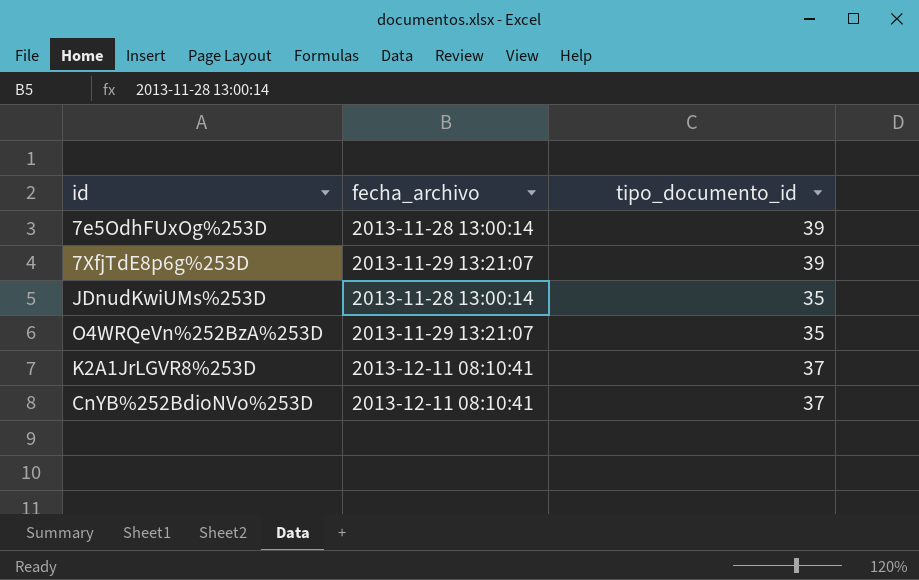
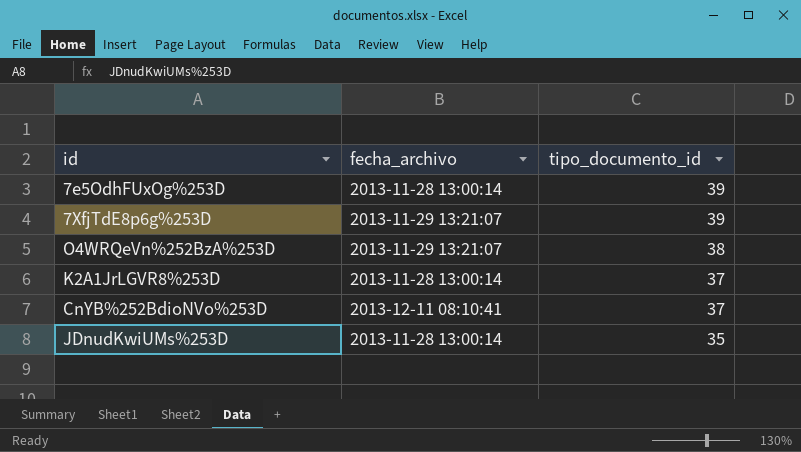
row order: none -> tipo_documento_id descending
O4WRQeVn%252BzA%253D | tipo_documento_id: 35 -> 38
K2A1JrLGVR8%253D | fecha_archivo: 2013-12-11 08:10:41 -> 2013-11-28 13:00:14

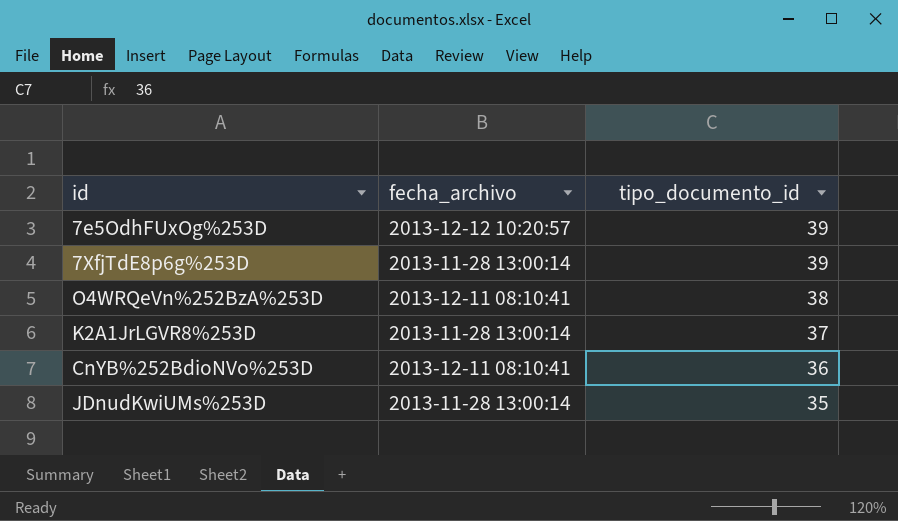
7e5OdhFUxOg%253D | fecha_archivo: 2013-11-28 13:00:14 -> 2013-12-12 10:20:57
7XfjTdE8p6g%253D | fecha_archivo: 2013-11-29 13:21:07 -> 2013-11-28 13:00:14
O4WRQeVn%252BzA%253D | fecha_archivo: 2013-11-29 13:21:07 -> 2013-12-11 08:10:41
CnYB%252BdioNVo%253D | tipo_documento_id: 37 -> 36

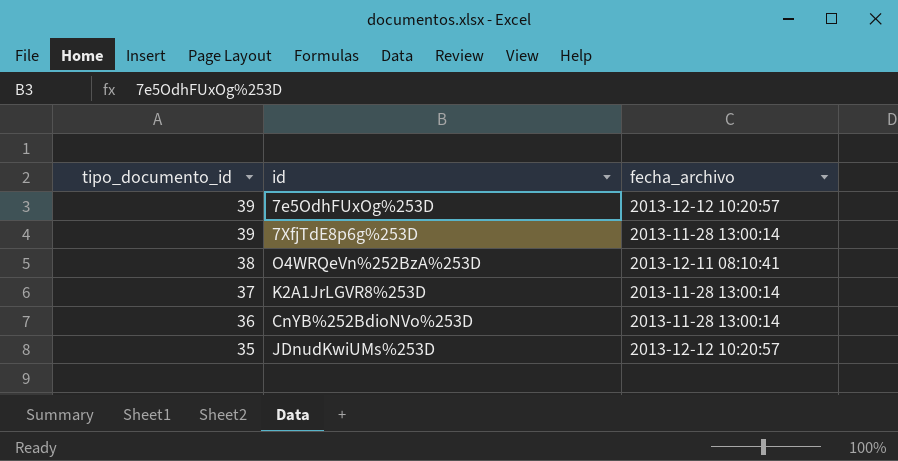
column tipo_documento_id | position: 3 -> 1
CnYB%252BdioNVo%253D | fecha_archivo: 2013-12-11 08:10:41 -> 2013-11-28 13:00:14
JDnudKwiUMs%253D | fecha_archivo: 2013-11-28 13:00:14 -> 2013-12-12 10:20:57

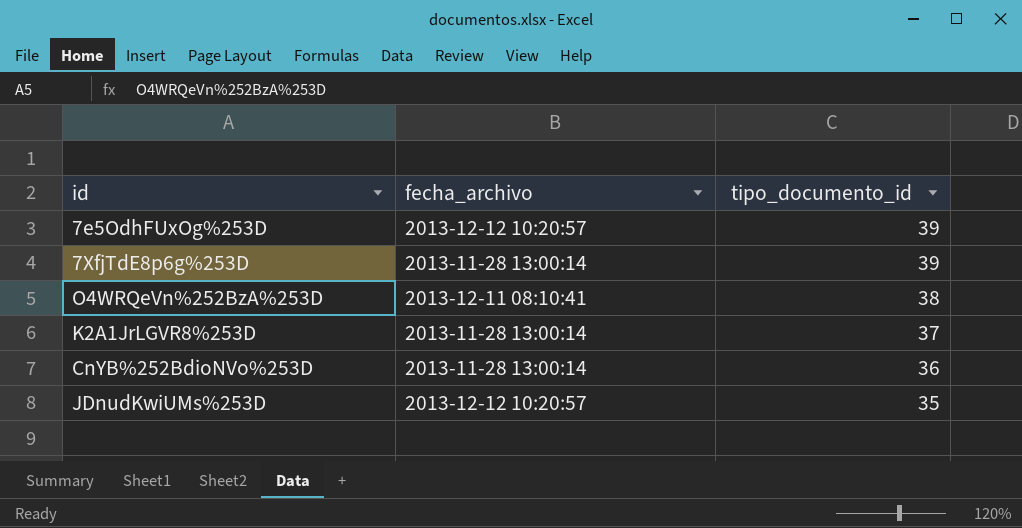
column tipo_documento_id | position: 1 -> 3

